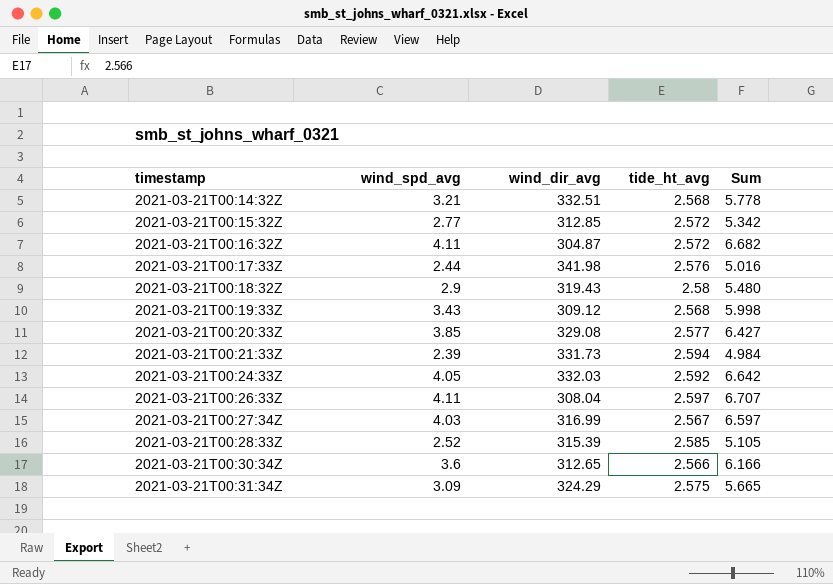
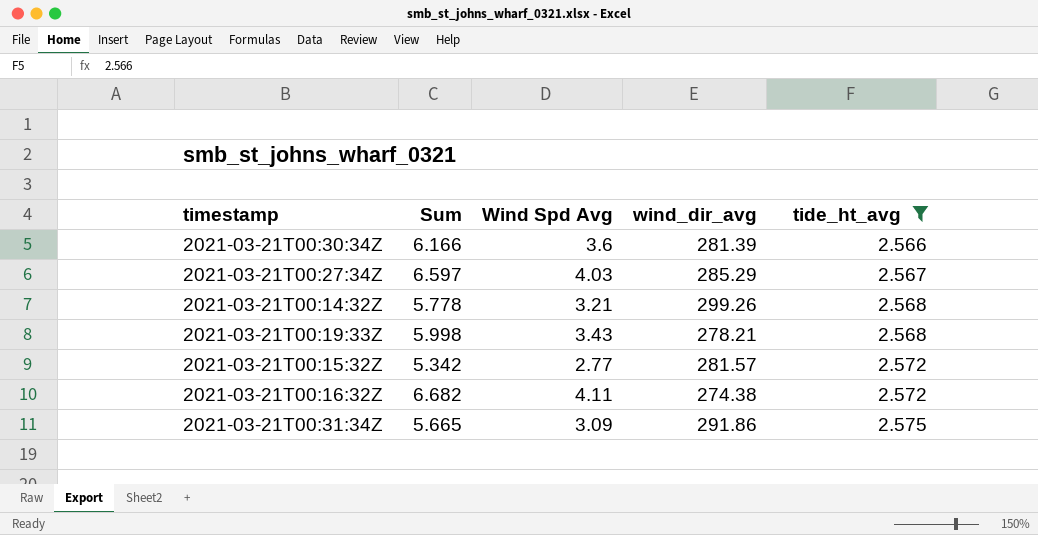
filter: none -> tide_ht_avg <= 2.575
row order: timestamp ascending -> tide_ht_avg ascending
column Sum | position: 5 -> 2
column name: wind_spd_avg -> Wind Spd Avg
2021-03-21T00:30:34Z | wind_dir_avg: 312.65 -> 281.39
2021-03-21T00:27:34Z | wind_dir_avg: 316.99 -> 285.29
2021-03-21T00:14:32Z | wind_dir_avg: 332.51 -> 299.26
2021-03-21T00:19:33Z | wind_dir_avg: 309.12 -> 278.21
2021-03-21T00:15:32Z | wind_dir_avg: 312.85 -> 281.57
2021-03-21T00:16:32Z | wind_dir_avg: 304.87 -> 274.38
2021-03-21T00:31:34Z | wind_dir_avg: 324.29 -> 291.86

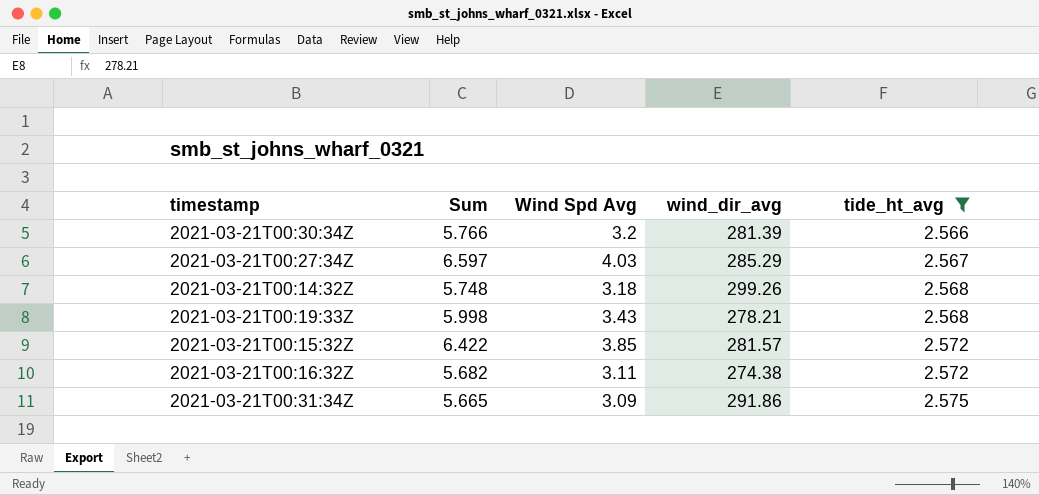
2021-03-21T00:30:34Z | Sum: 6.166 -> 5.766
2021-03-21T00:30:34Z | Wind Spd Avg: 3.6 -> 3.2
2021-03-21T00:14:32Z | Sum: 5.778 -> 5.748
2021-03-21T00:14:32Z | Wind Spd Avg: 3.21 -> 3.18
2021-03-21T00:15:32Z | Sum: 5.342 -> 6.422
2021-03-21T00:15:32Z | Wind Spd Avg: 2.77 -> 3.85
2021-03-21T00:16:32Z | Sum: 6.682 -> 5.682
2021-03-21T00:16:32Z | Wind Spd Avg: 4.11 -> 3.11

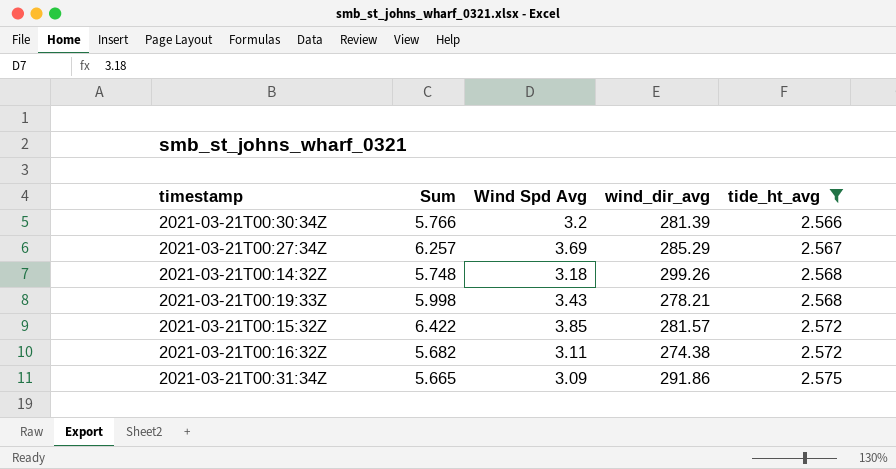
2021-03-21T00:27:34Z | Sum: 6.597 -> 6.257
2021-03-21T00:27:34Z | Wind Spd Avg: 4.03 -> 3.69

